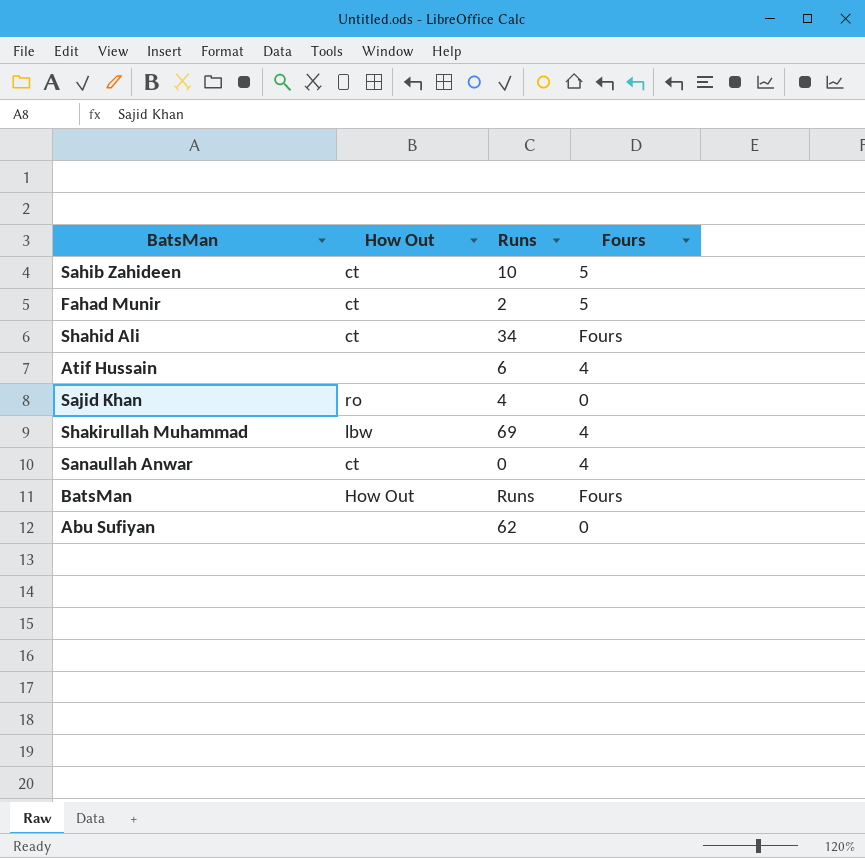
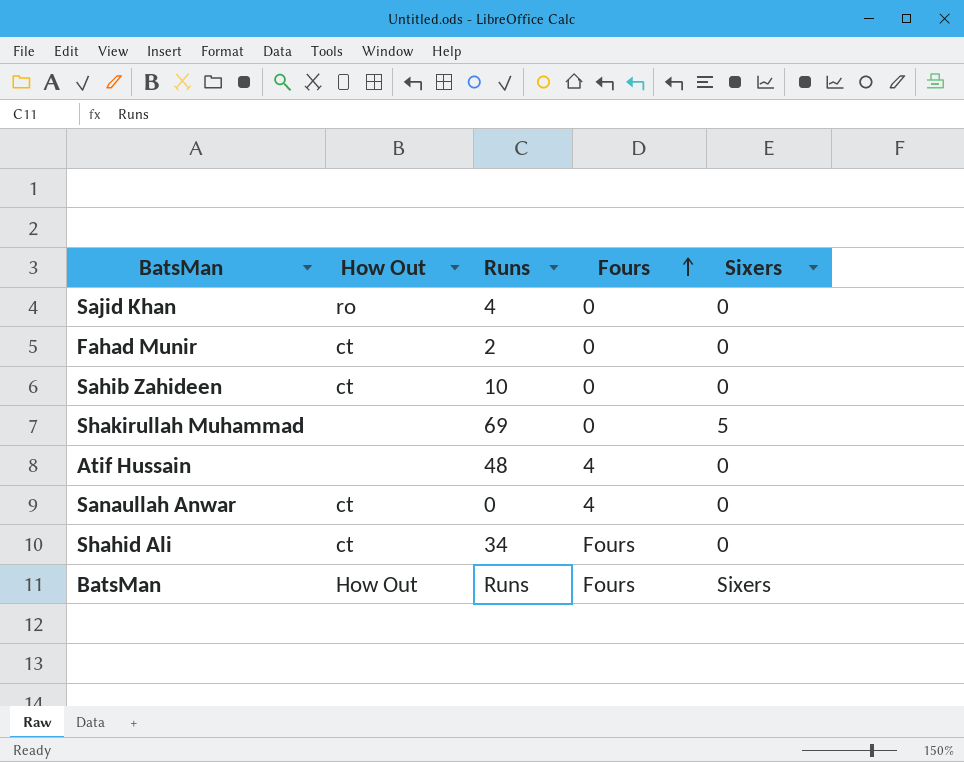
row order: none -> Fours ascending
column Sixers | position: none -> 5
row Abu Sufiyan: none | 62 | 0 -> none
Fahad Munir | Fours: 5 -> 0
Sahib Zahideen | Fours: 5 -> 0
Shakirullah Muhammad | How Out: lbw -> none
Shakirullah Muhammad | Fours: 4 -> 0
Atif Hussain | Runs: 6 -> 48

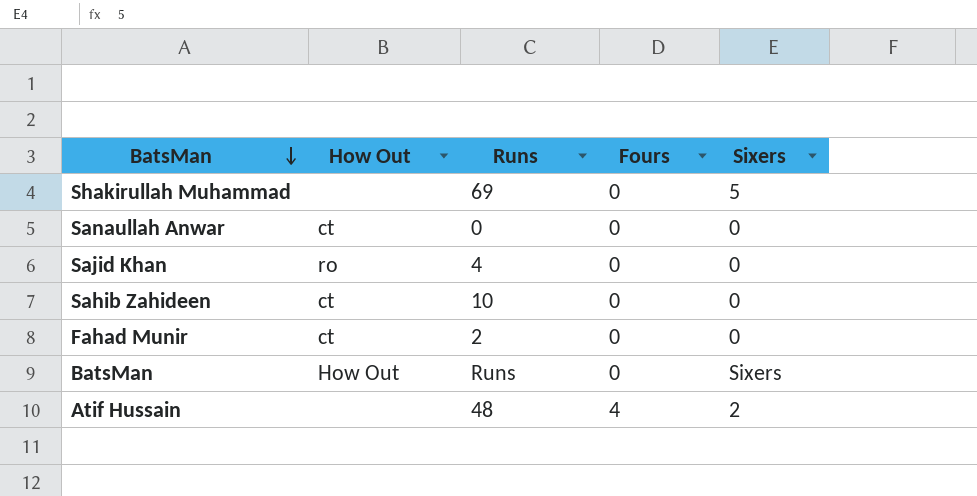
row order: Fours ascending -> BatsMan descending
row Shahid Ali: ct | 34 | Fours | 0 -> none
Sanaullah Anwar | Fours: 4 -> 0
BatsMan | Fours: Fours -> 0
Atif Hussain | Sixers: 0 -> 2

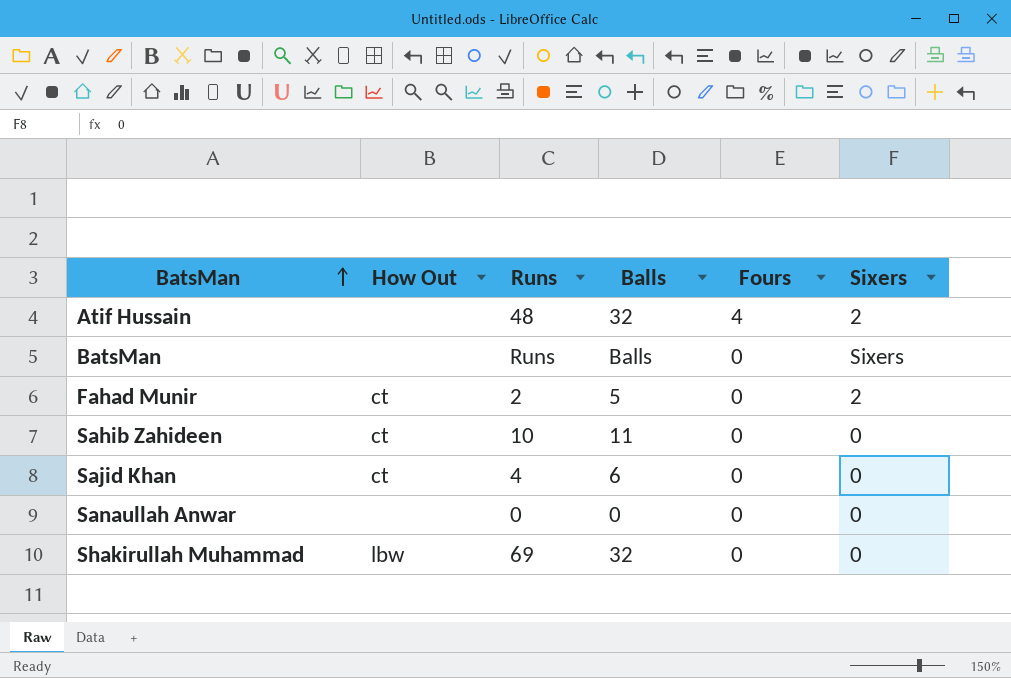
row order: BatsMan descending -> BatsMan ascending
column Balls | position: none -> 4
BatsMan | How Out: How Out -> none
Fahad Munir | Sixers: 0 -> 2
Sajid Khan | How Out: ro -> ct
Sanaullah Anwar | How Out: ct -> none
Shakirullah Muhammad | How Out: none -> lbw
Shakirullah Muhammad | Sixers: 5 -> 0

